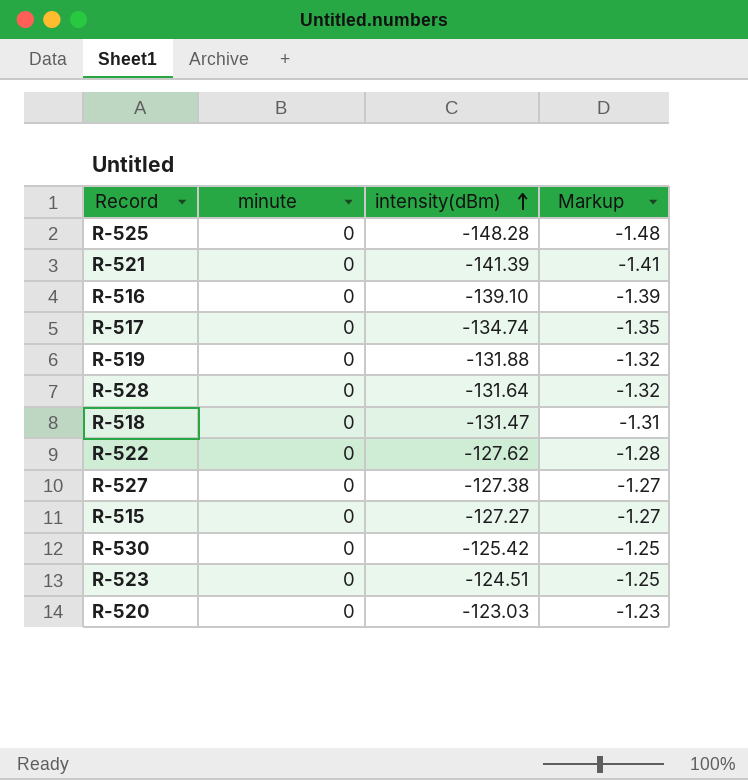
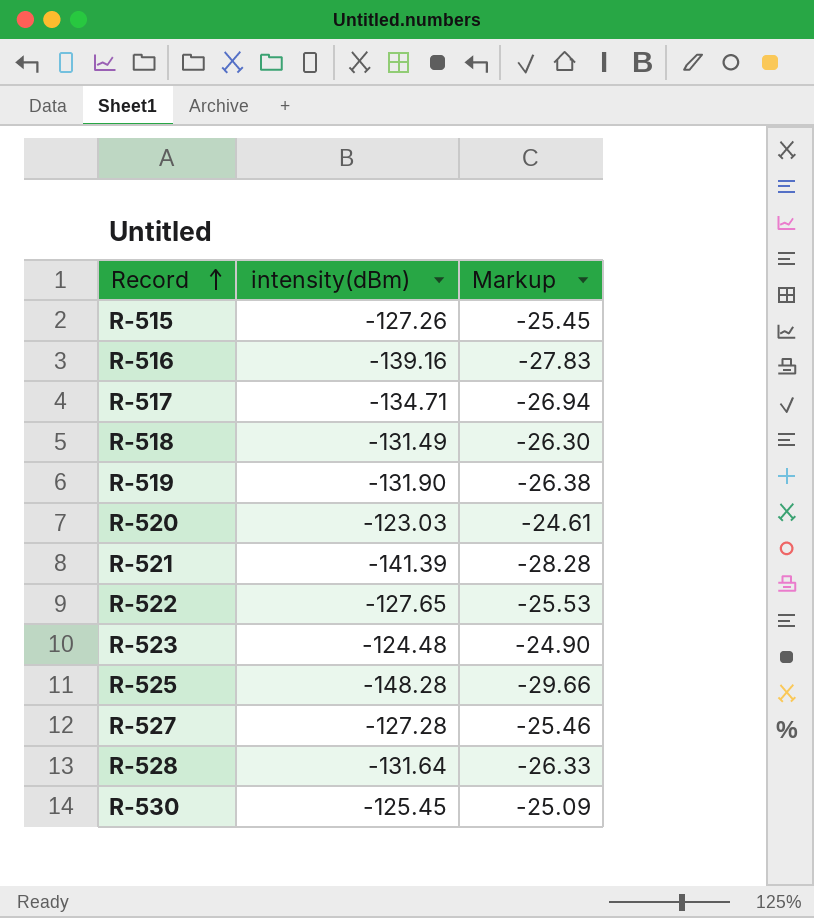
row order: intensity(dBm) ascending -> Record ascending
column minute | position: 2 -> none
column Markup | formula: [intensity(dBm)] * 0.01 -> [intensity(dBm)] * 0.2
R-515 | intensity(dBm): -127.27 -> -127.26
R-516 | intensity(dBm): -139.10 -> -139.16
R-517 | intensity(dBm): -134.74 -> -134.71
R-518 | intensity(dBm): -131.47 -> -131.49
R-519 | intensity(dBm): -131.88 -> -131.90
R-522 | intensity(dBm): -127.62 -> -127.65
R-523 | intensity(dBm): -124.51 -> -124.48
R-527 | intensity(dBm): -127.38 -> -127.28
R-530 | intensity(dBm): -125.42 -> -125.45

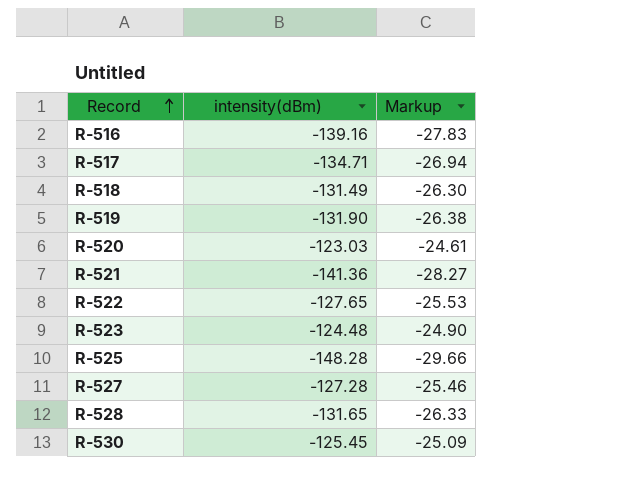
row R-515: -127.26 | -25.45 -> none
R-521 | intensity(dBm): -141.39 -> -141.36
R-521 | Markup: -28.28 -> -28.27
R-528 | intensity(dBm): -131.64 -> -131.65

